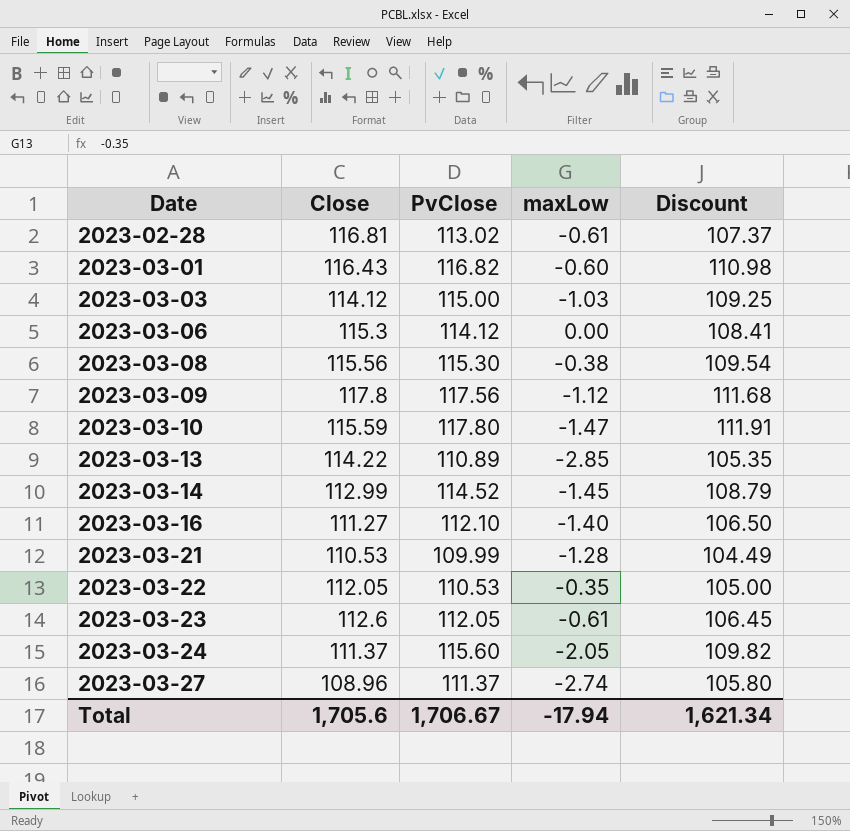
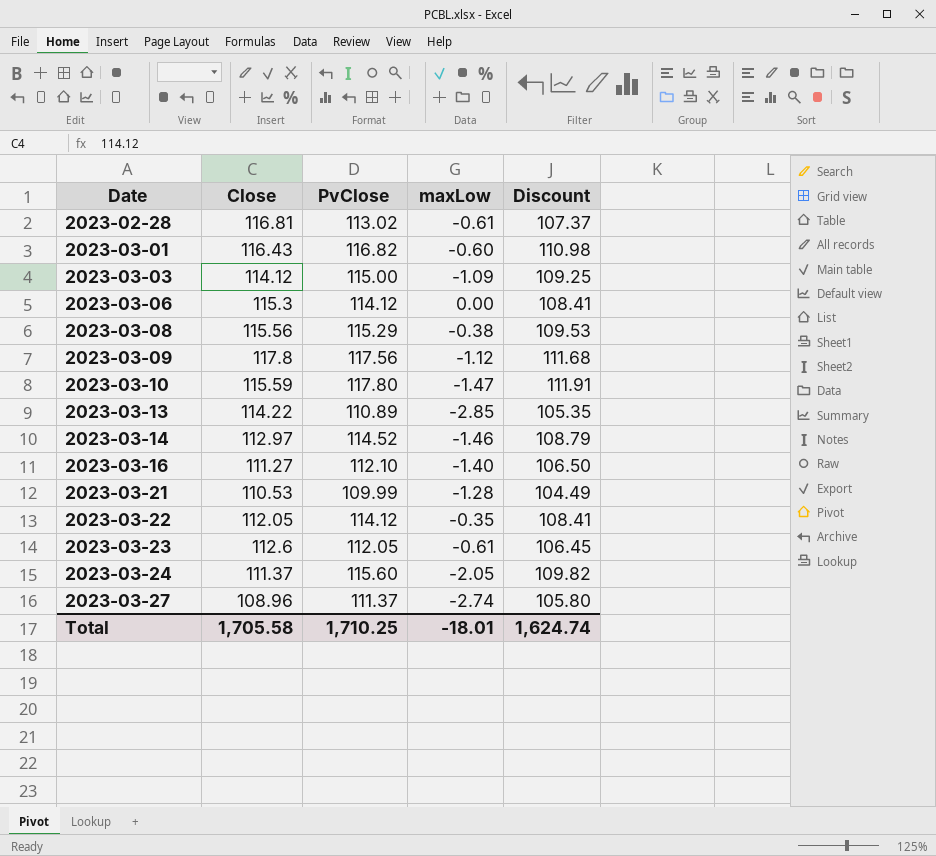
2023-03-03 | maxLow: -1.03 -> -1.09
2023-03-08 | PvClose: 115.30 -> 115.29
2023-03-08 | Discount: 109.54 -> 109.53
2023-03-14 | Close: 112.99 -> 112.97
2023-03-14 | maxLow: -1.45 -> -1.46
2023-03-22 | PvClose: 110.53 -> 114.12
2023-03-22 | Discount: 105.00 -> 108.41
Total | Close: 1,705.6 -> 1,705.58
Total | PvClose: 1,706.67 -> 1,710.25
Total | maxLow: -17.94 -> -18.01
Total | Discount: 1,621.34 -> 1,624.74

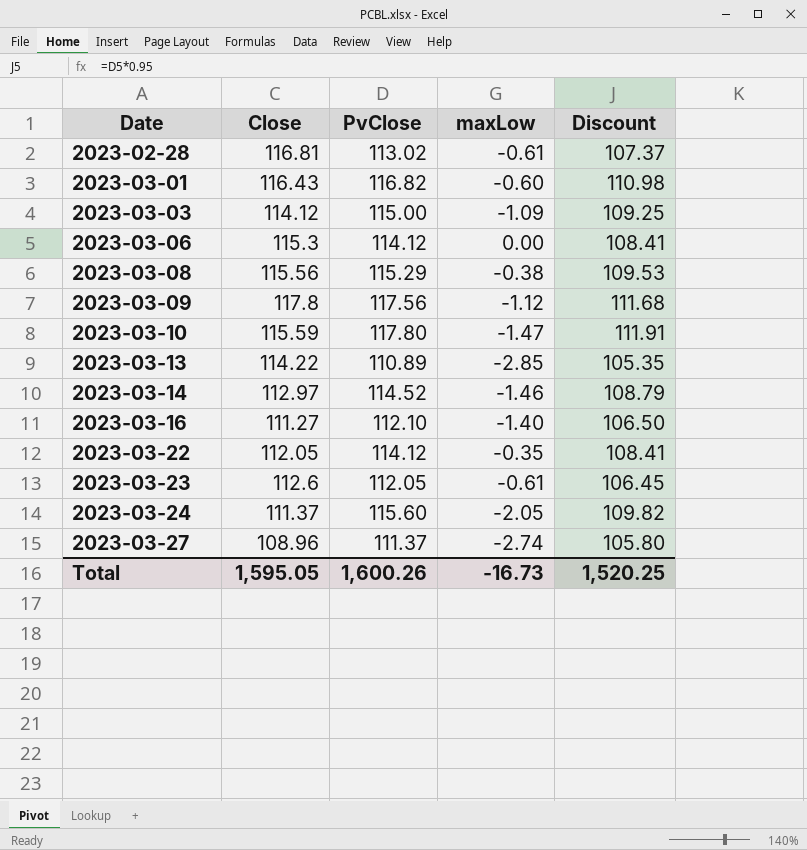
row 2023-03-21: 110.53 | 109.99 | -1.28 | 104.49 -> none
Total | Close: 1,705.58 -> 1,595.05
Total | PvClose: 1,710.25 -> 1,600.26
Total | maxLow: -18.01 -> -16.73
Total | Discount: 1,624.74 -> 1,520.25

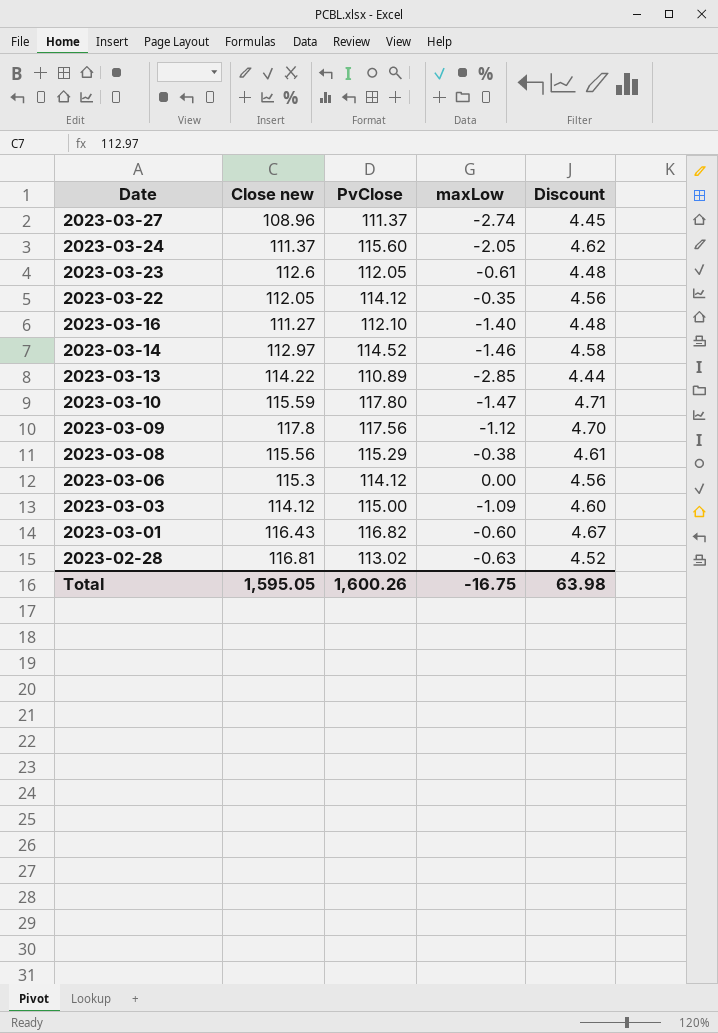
row order: Date ascending -> Date descending
column name: Close -> Close new
column Discount | formula: [PvClose] * 0.95 -> [PvClose] * 0.04
2023-02-28 | maxLow: -0.61 -> -0.63
Total | maxLow: -16.73 -> -16.75
Total | Discount: 1,520.25 -> 63.98

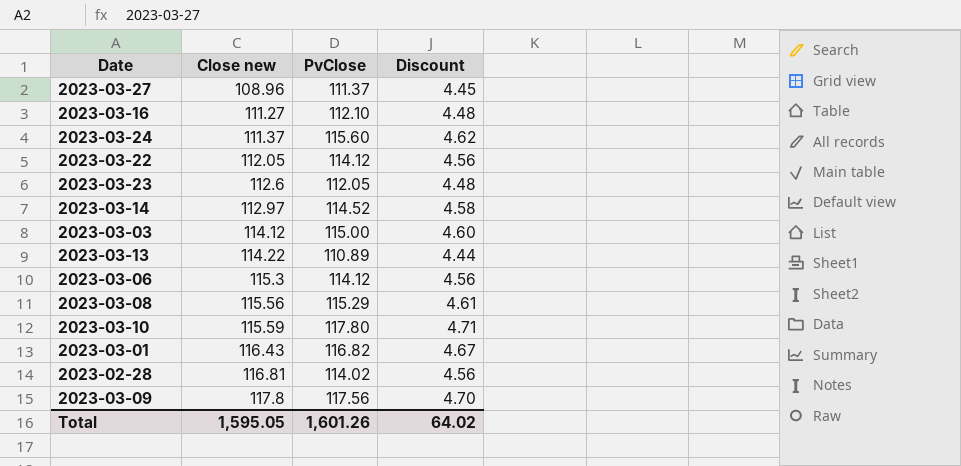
row order: Date descending -> Close new ascending
column maxLow | position: 4 -> none
2023-02-28 | PvClose: 113.02 -> 114.02
2023-02-28 | Discount: 4.52 -> 4.56
Total | PvClose: 1,600.26 -> 1,601.26
Total | Discount: 63.98 -> 64.02

